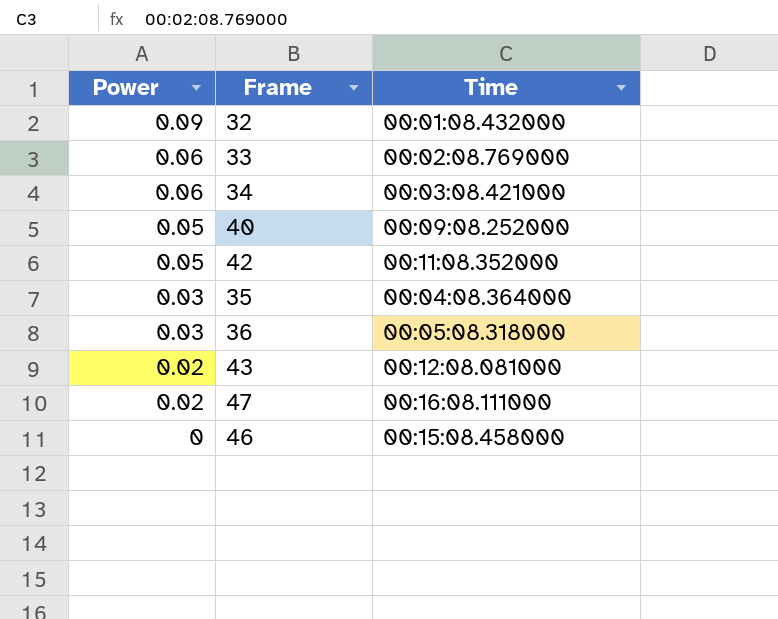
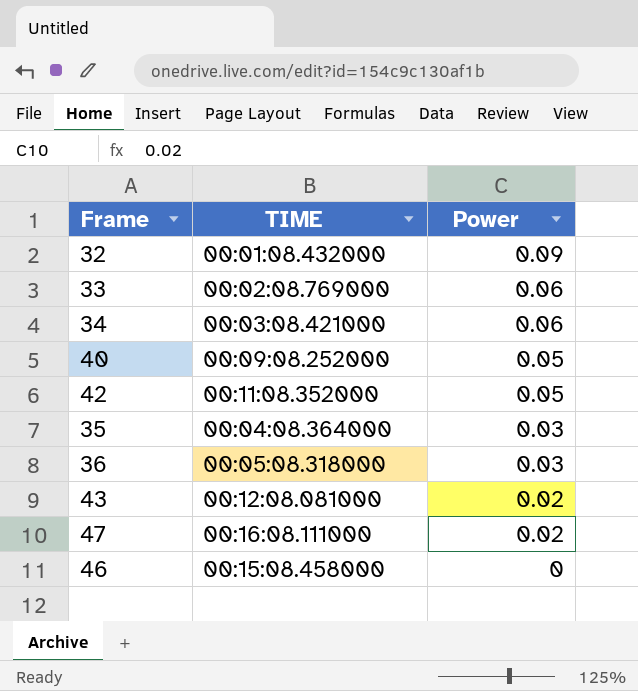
column name: Time -> TIME
column Power | position: 1 -> 3

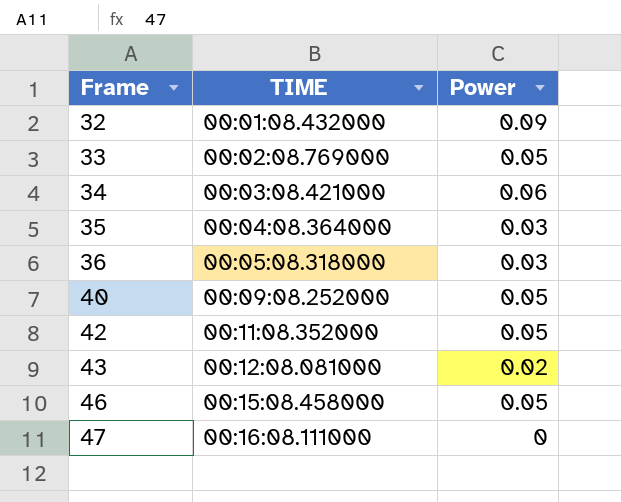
row order: Power descending -> Frame ascending
33 | Power: 0.06 -> 0.05
46 | Power: 0 -> 0.05
47 | Power: 0.02 -> 0

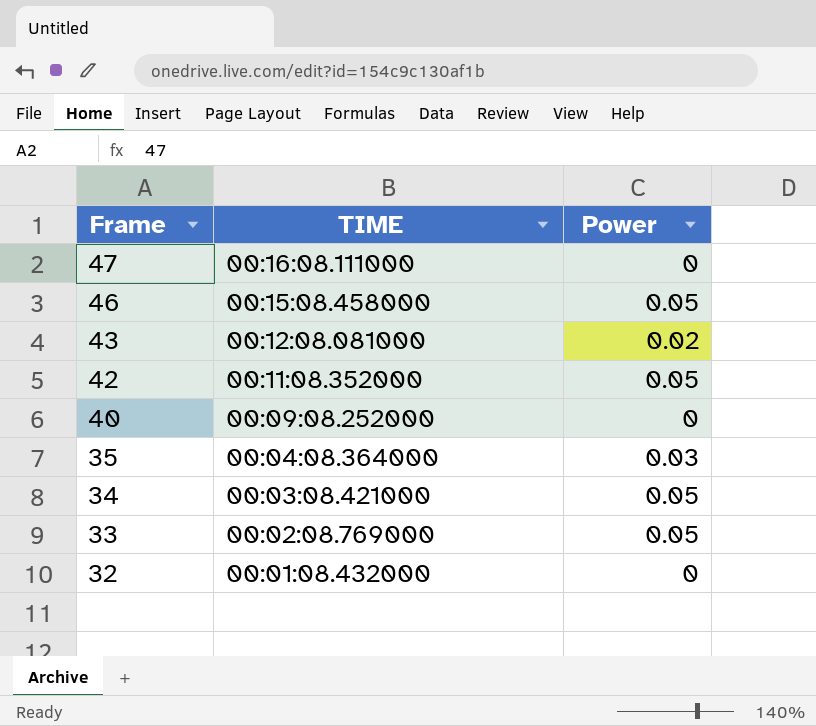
row order: Frame ascending -> Frame descending
row 36: 00:05:08.318000 | 0.03 -> none
40 | Power: 0.05 -> 0
34 | Power: 0.06 -> 0.05
32 | Power: 0.09 -> 0

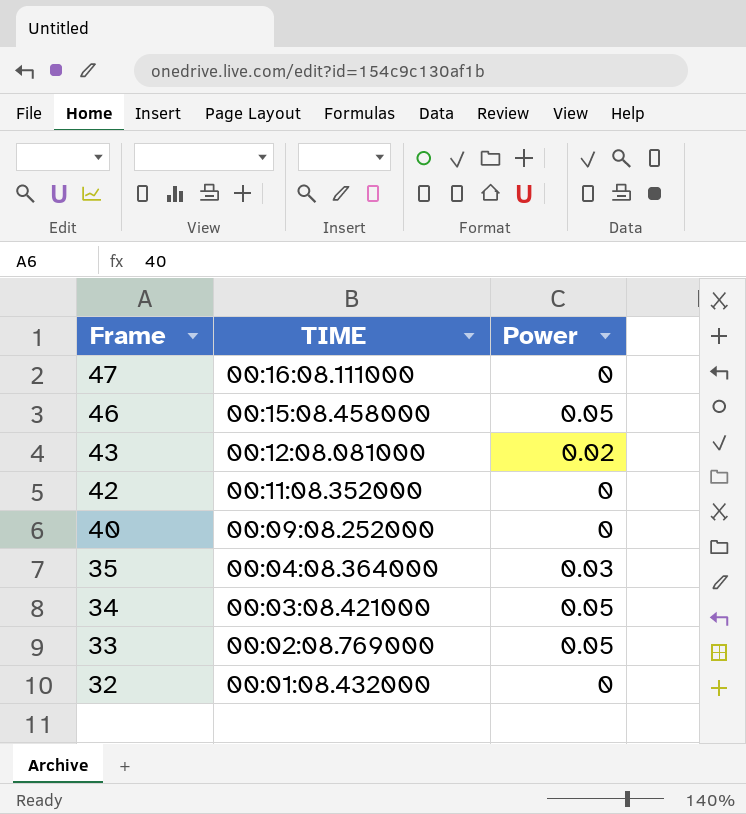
42 | Power: 0.05 -> 0

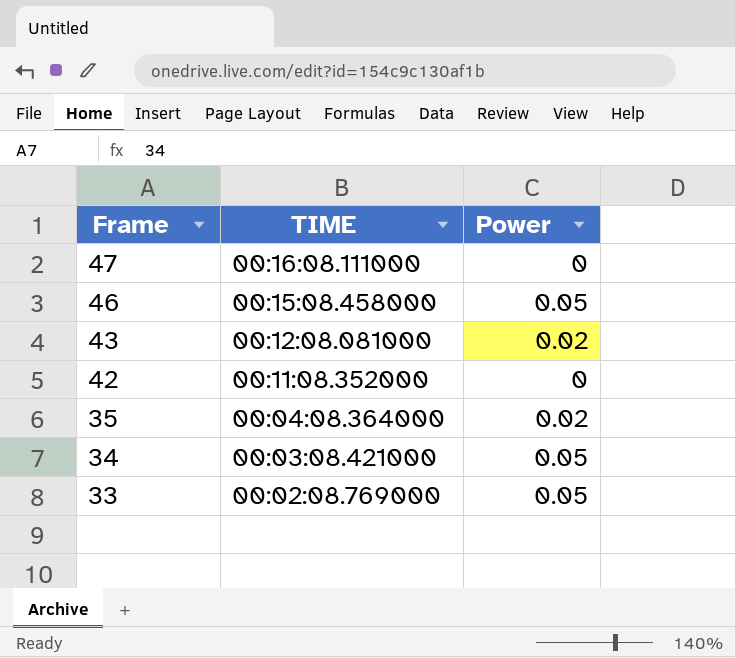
row 40: 00:09:08.252000 | 0 -> none
row 32: 00:01:08.432000 | 0 -> none
35 | Power: 0.03 -> 0.02

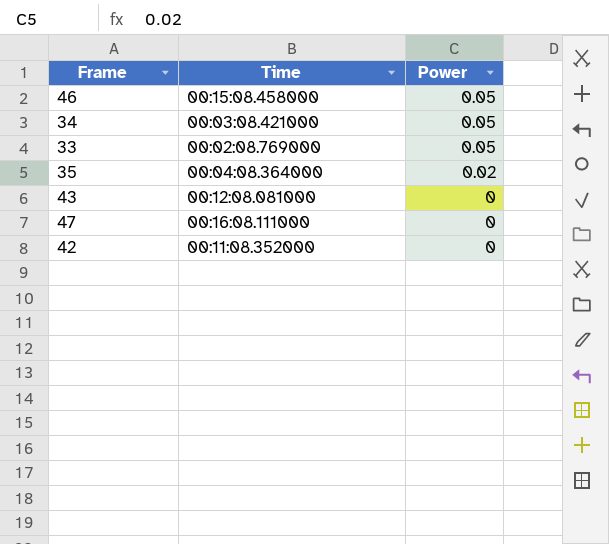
row order: Frame descending -> Power descending
column name: TIME -> Time
43 | Power: 0.02 -> 0

